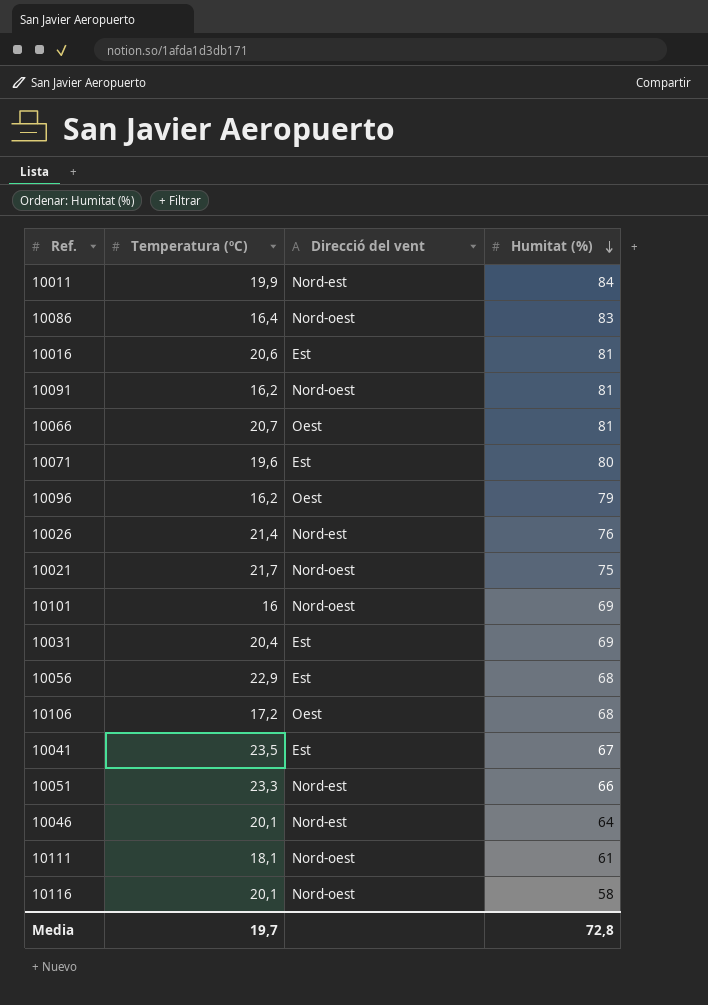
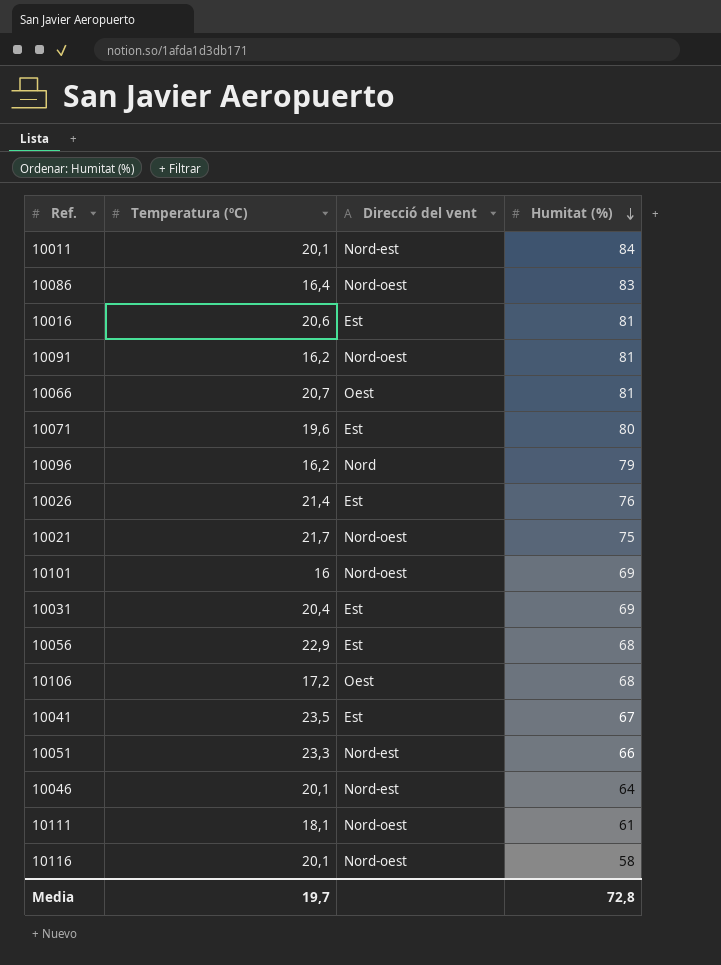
10011 | Temperatura (ºC): 19,9 -> 20,1
10096 | Direcció del vent: Oest -> Nord
10026 | Direcció del vent: Nord-est -> Est

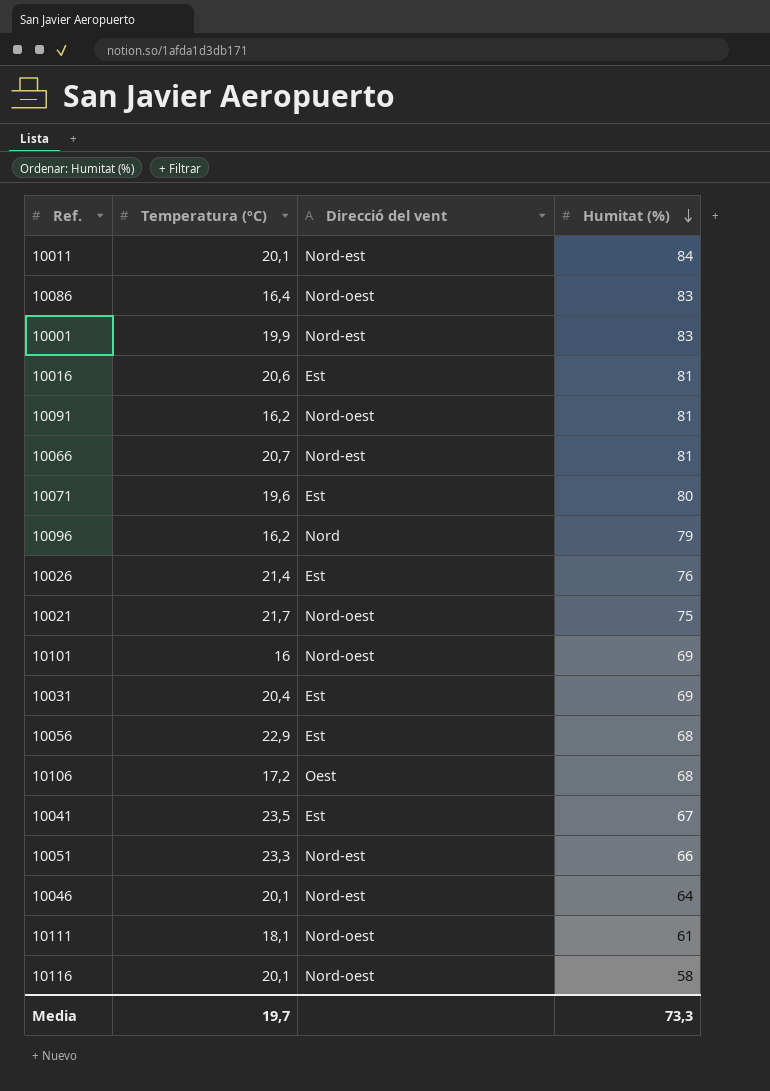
row 10001: none -> 19,9 | Nord-est | 83
10066 | Direcció del vent: Oest -> Nord-est
Media | Humitat (%): 72,8 -> 73,3

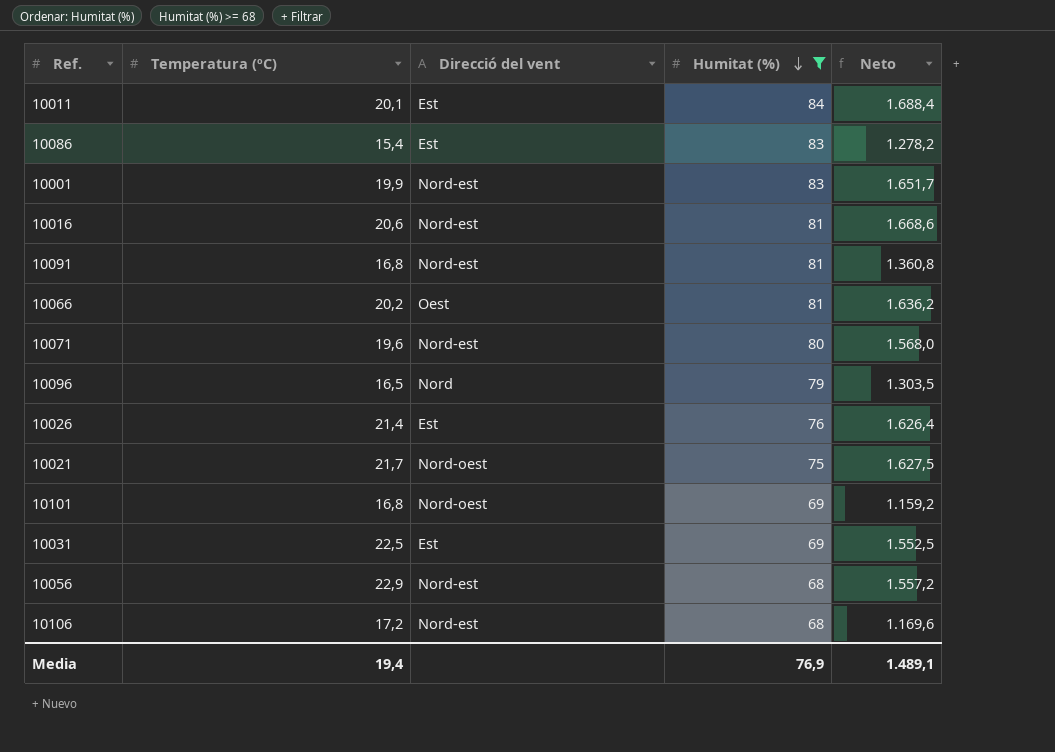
filter: none -> Humitat (%) >= 68
column Neto | formula: none -> [Temperatura (ºC)] * [Humitat (%)]
10011 | Direcció del vent: Nord-est -> Est
10086 | Temperatura (ºC): 16,4 -> 15,4
10086 | Direcció del vent: Nord-oest -> Est
10016 | Direcció del vent: Est -> Nord-est
10091 | Temperatura (ºC): 16,2 -> 16,8
10091 | Direcció del vent: Nord-oest -> Nord-est
10066 | Temperatura (ºC): 20,7 -> 20,2
10066 | Direcció del vent: Nord-est -> Oest
10071 | Direcció del vent: Est -> Nord-est
10096 | Temperatura (ºC): 16,2 -> 16,5
10101 | Temperatura (ºC): 16 -> 16,8
10031 | Temperatura (ºC): 20,4 -> 22,5
10056 | Direcció del vent: Est -> Nord-est
10106 | Direcció del vent: Oest -> Nord-est
Media | Temperatura (ºC): 19,7 -> 19,4
Media | Humitat (%): 73,3 -> 76,9

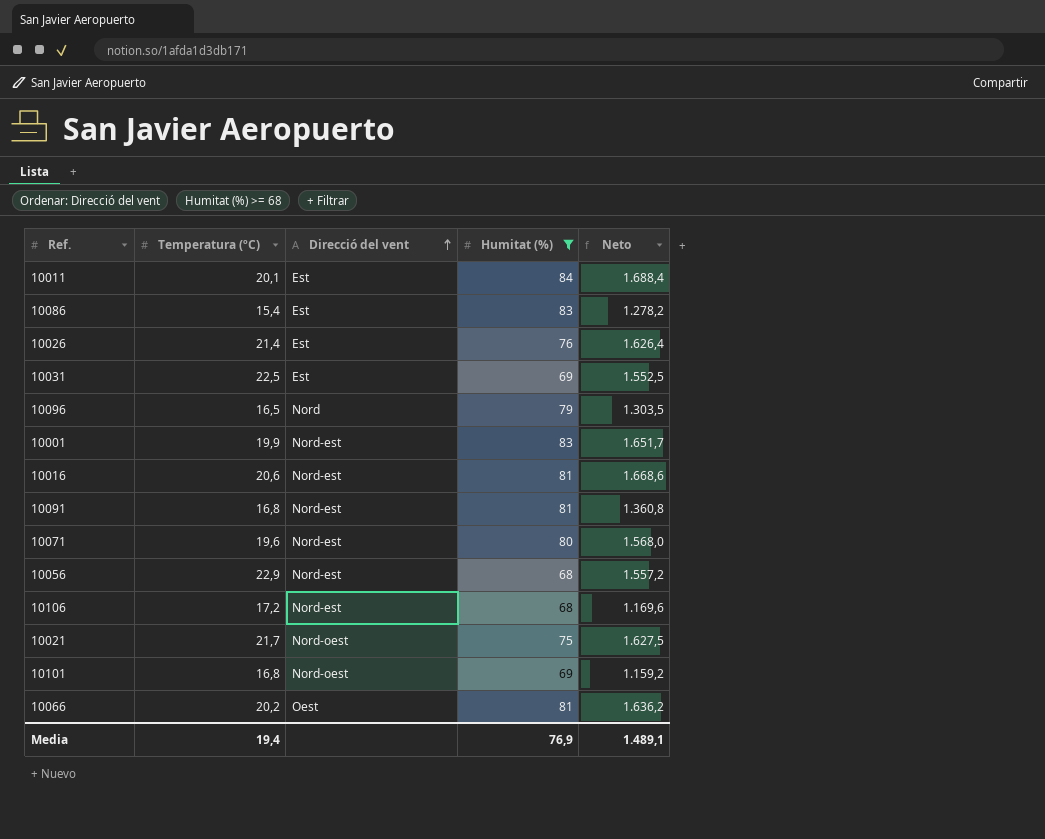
row order: Humitat (%) descending -> Direcció del vent ascending

